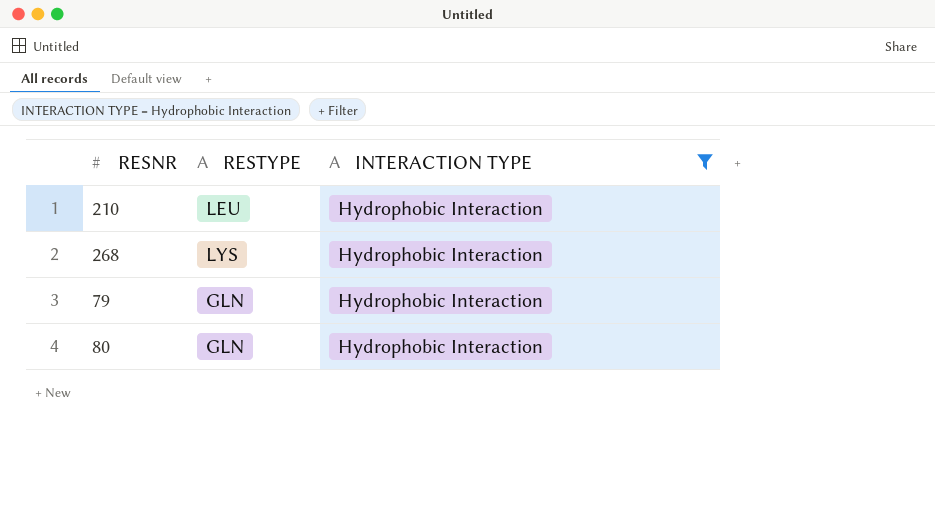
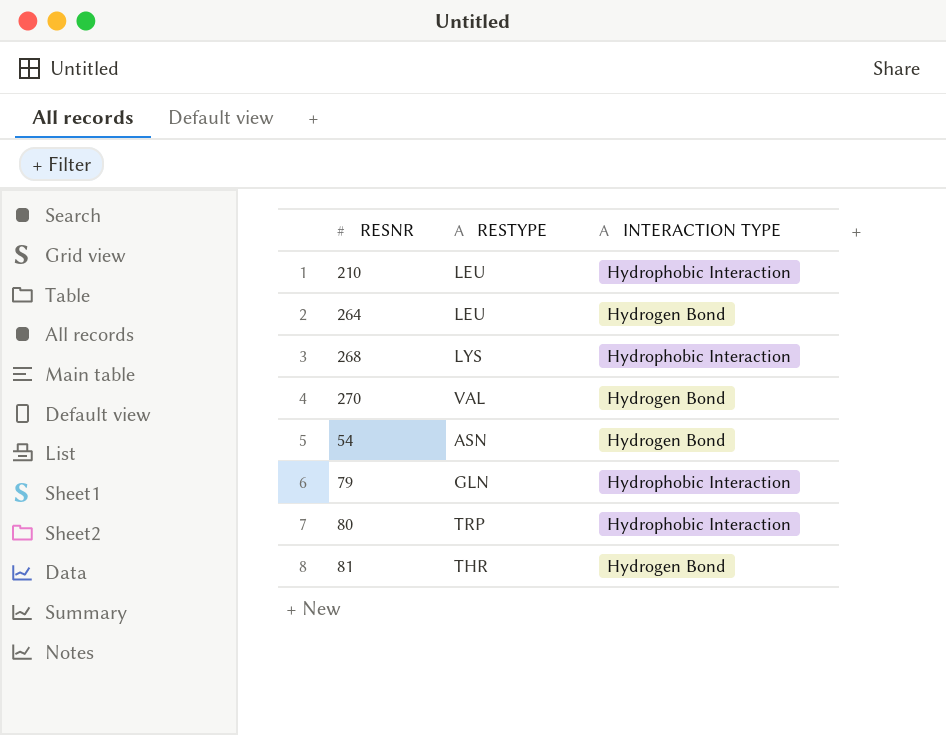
filter: INTERACTION TYPE = Hydrophobic Interaction -> none
80 | RESTYPE: GLN -> TRP

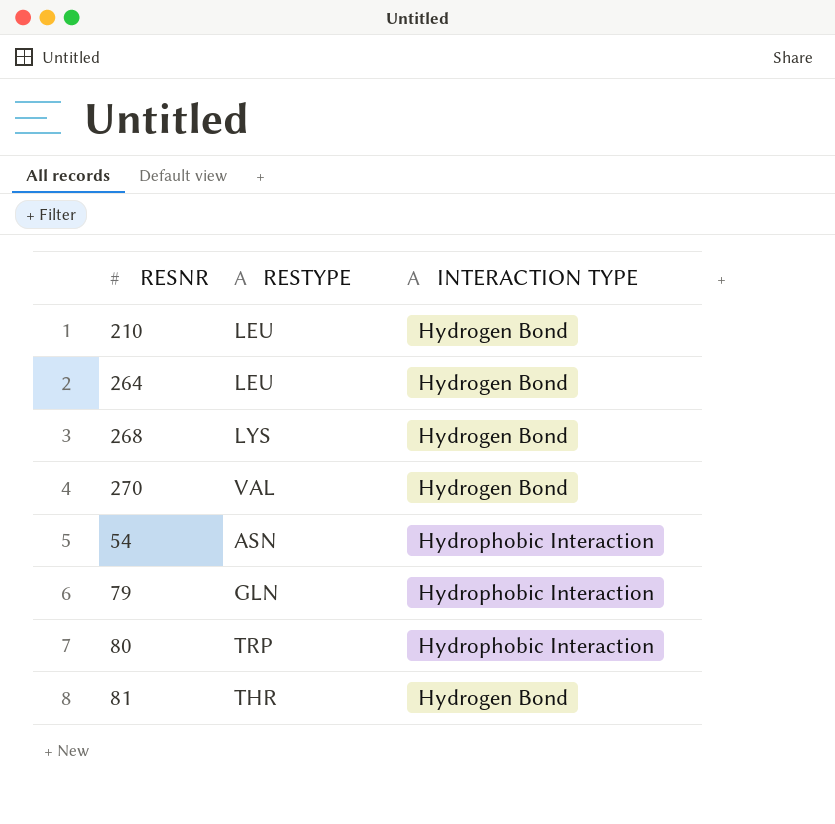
210 | INTERACTION TYPE: Hydrophobic Interaction -> Hydrogen Bond
268 | INTERACTION TYPE: Hydrophobic Interaction -> Hydrogen Bond
54 | INTERACTION TYPE: Hydrogen Bond -> Hydrophobic Interaction

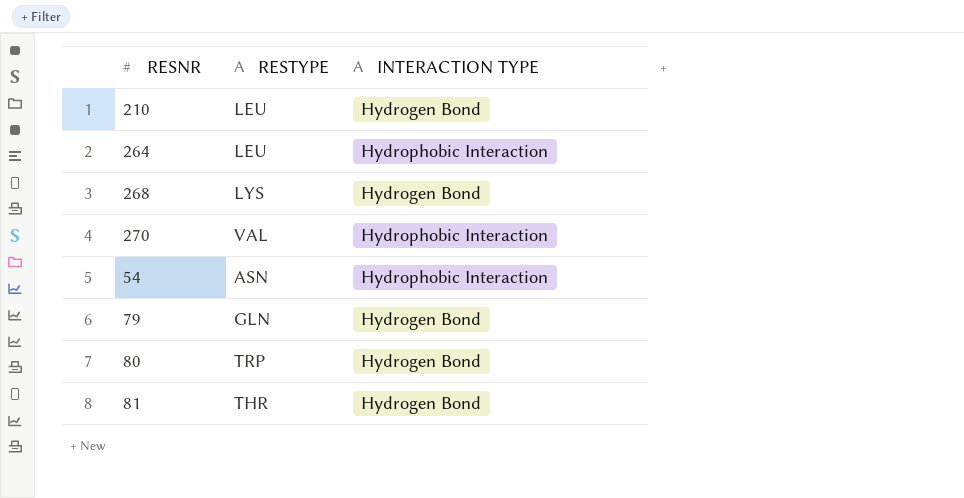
264 | INTERACTION TYPE: Hydrogen Bond -> Hydrophobic Interaction
270 | INTERACTION TYPE: Hydrogen Bond -> Hydrophobic Interaction
79 | INTERACTION TYPE: Hydrophobic Interaction -> Hydrogen Bond
80 | INTERACTION TYPE: Hydrophobic Interaction -> Hydrogen Bond

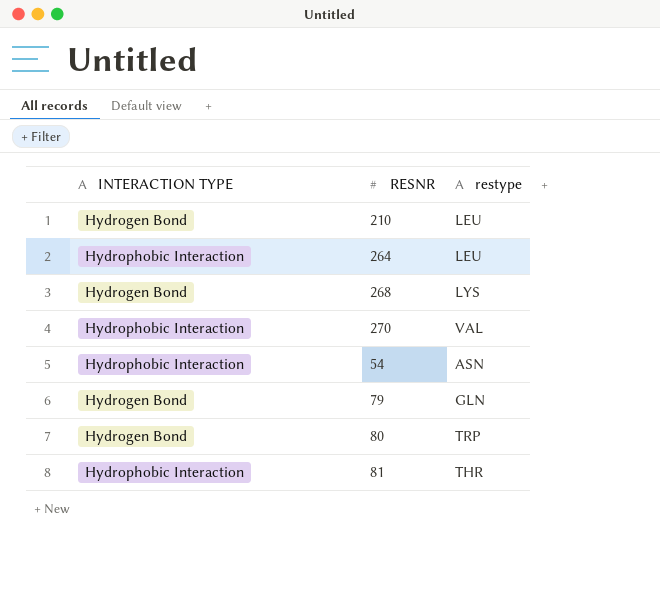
column INTERACTION TYPE | position: 3 -> 1
column name: RESTYPE -> restype
81 | INTERACTION TYPE: Hydrogen Bond -> Hydrophobic Interaction

